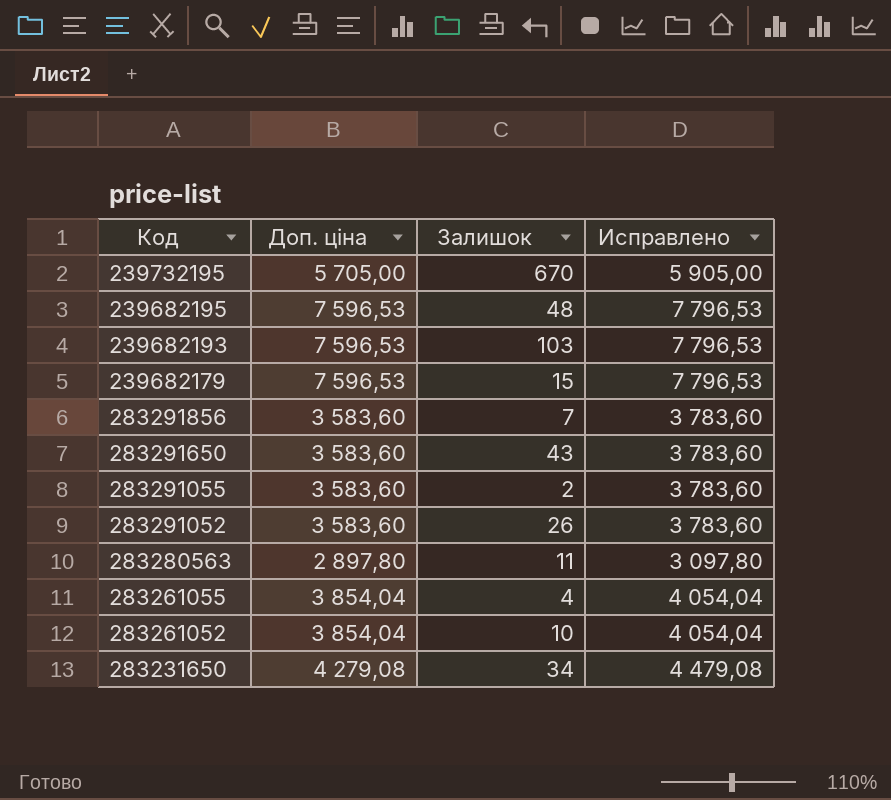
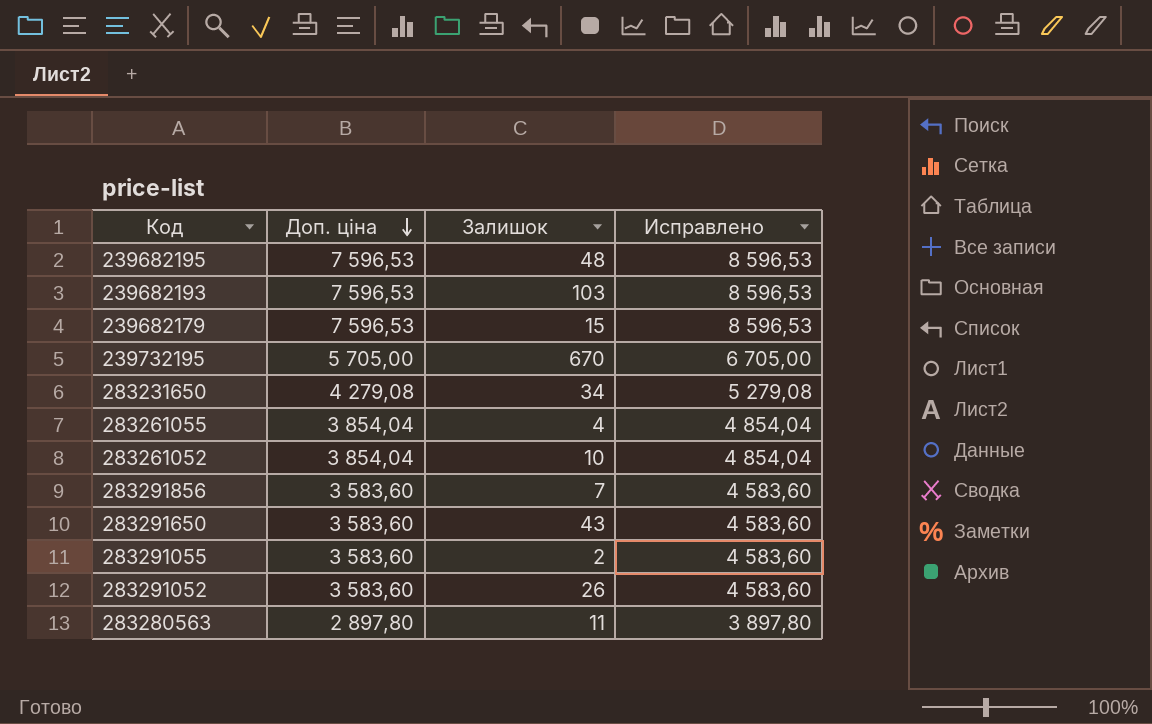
row order: none -> Доп. ціна descending
column Исправлено | formula: [Доп. ціна] + 200 -> [Доп. ціна] + 1000

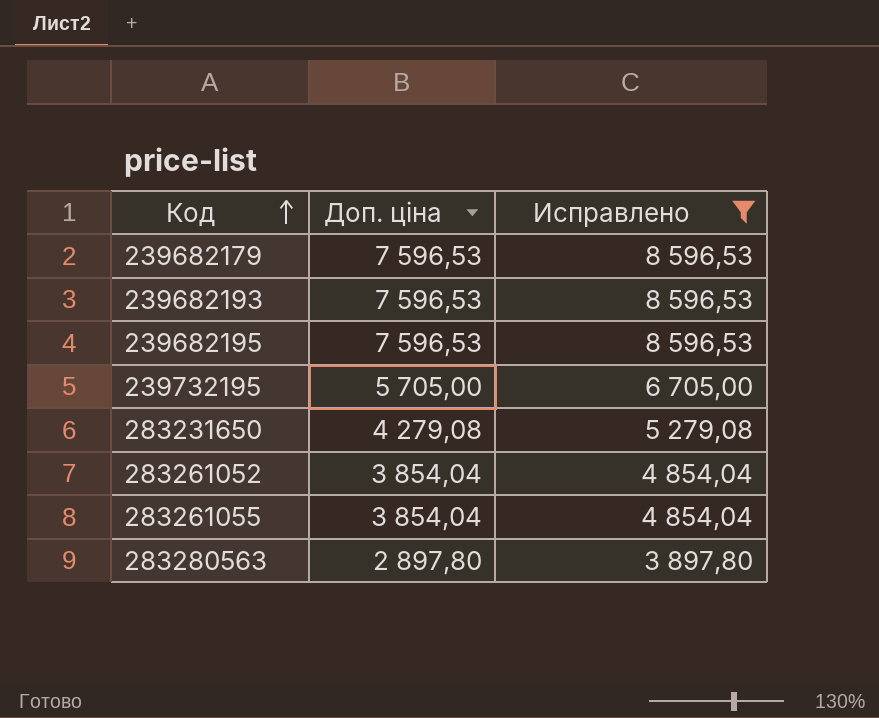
filter: none -> Исправлено != 4 583,60
row order: Доп. ціна descending -> Код ascending
column Залишок | position: 3 -> none

